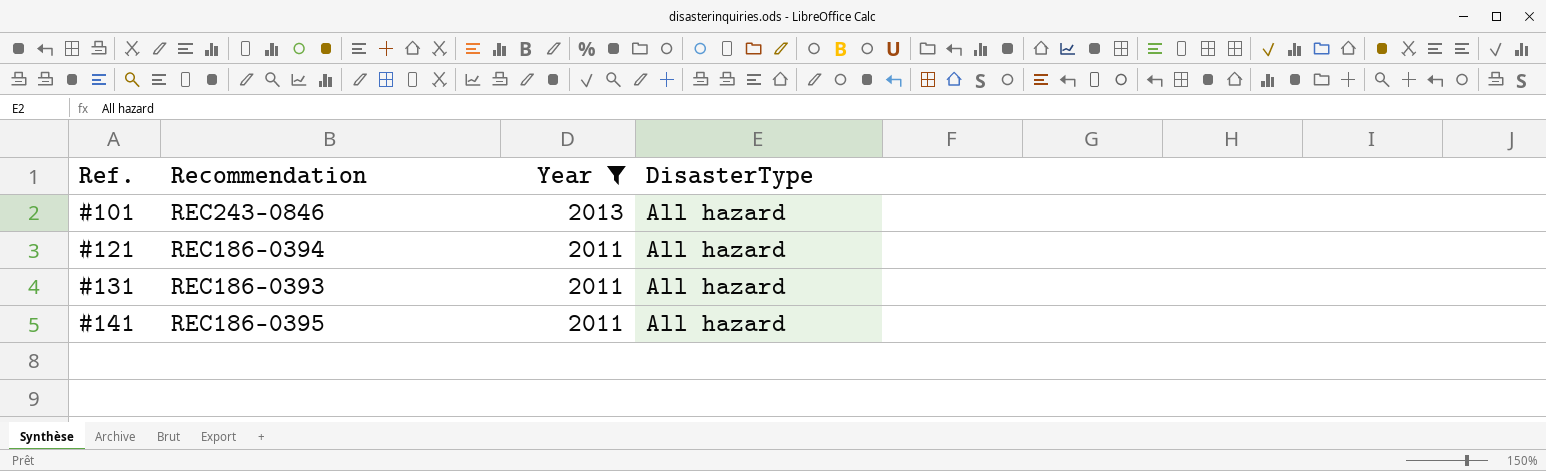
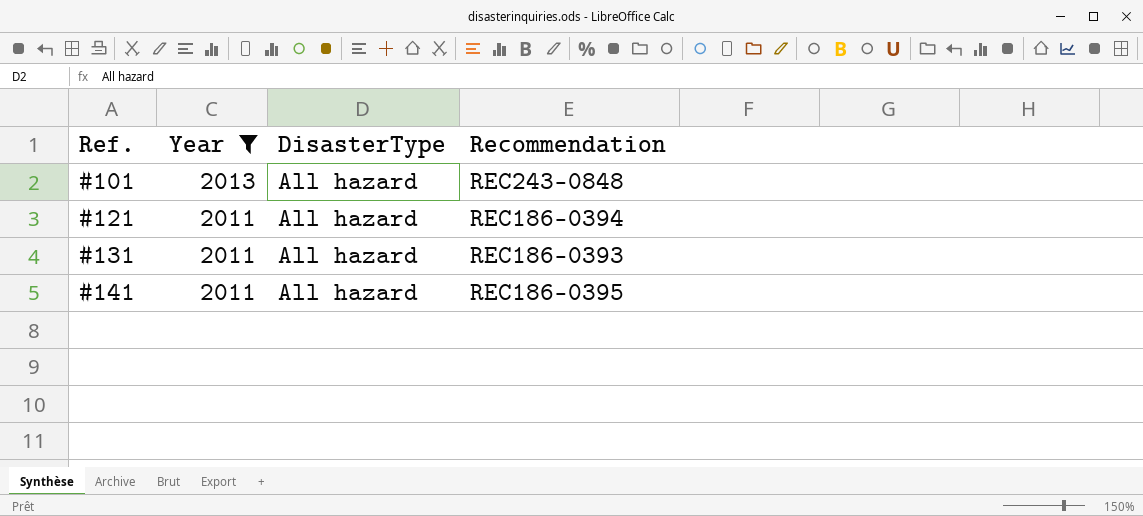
column Recommendation | position: 2 -> 4
#101 | Recommendation: REC243-0846 -> REC243-0848

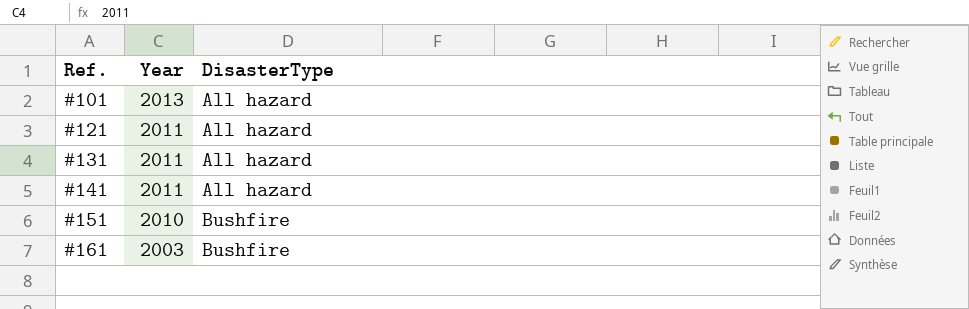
filter: Year >= 2011 -> none
column Recommendation | position: 4 -> none

